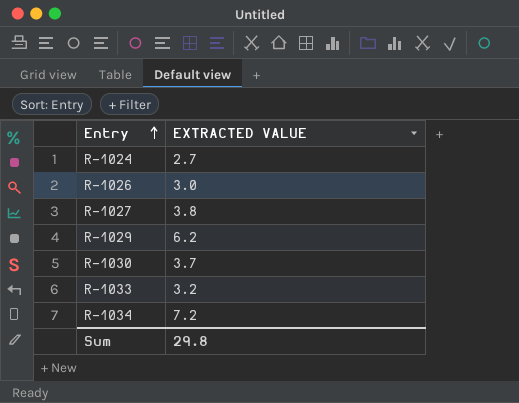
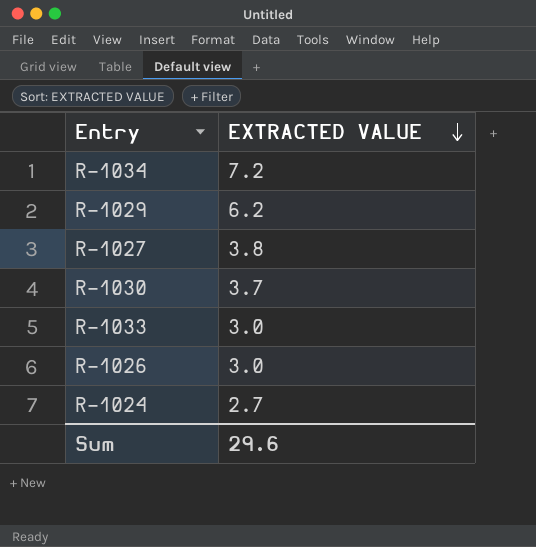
row order: Entry ascending -> EXTRACTED VALUE descending
R-1033 | EXTRACTED VALUE: 3.2 -> 3.0
Sum | EXTRACTED VALUE: 29.8 -> 29.6

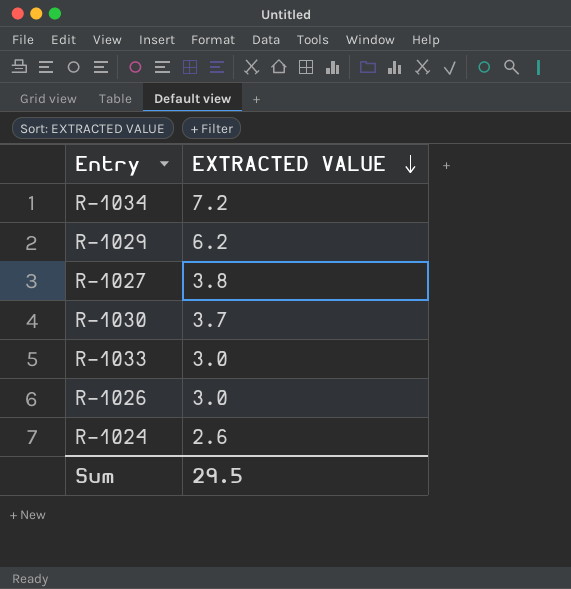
R-1024 | EXTRACTED VALUE: 2.7 -> 2.6
Sum | EXTRACTED VALUE: 29.6 -> 29.5

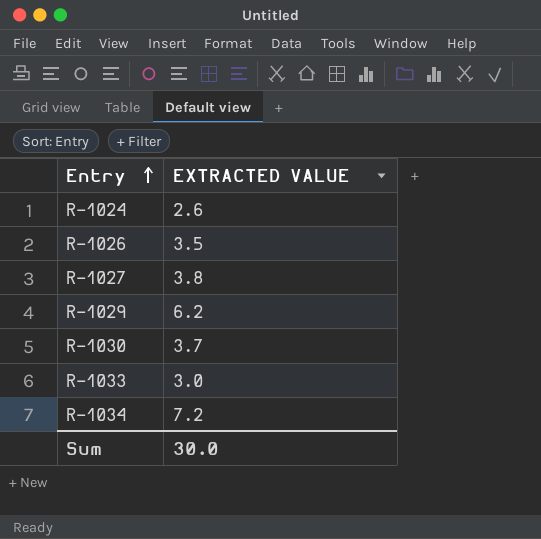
row order: EXTRACTED VALUE descending -> Entry ascending
R-1026 | EXTRACTED VALUE: 3.0 -> 3.5
Sum | EXTRACTED VALUE: 29.5 -> 30.0

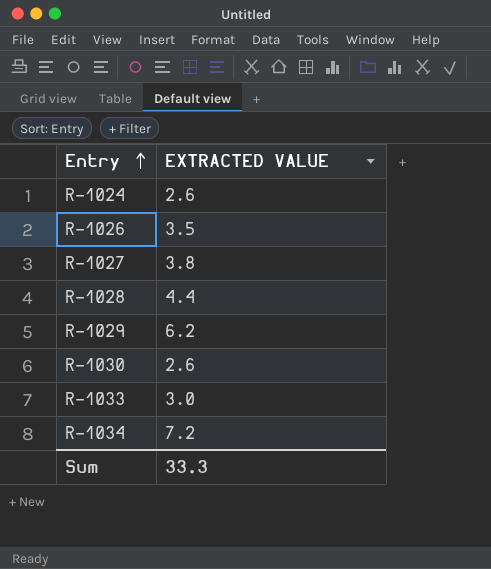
row R-1028: none -> 4.4
R-1030 | EXTRACTED VALUE: 3.7 -> 2.6
Sum | EXTRACTED VALUE: 30.0 -> 33.3

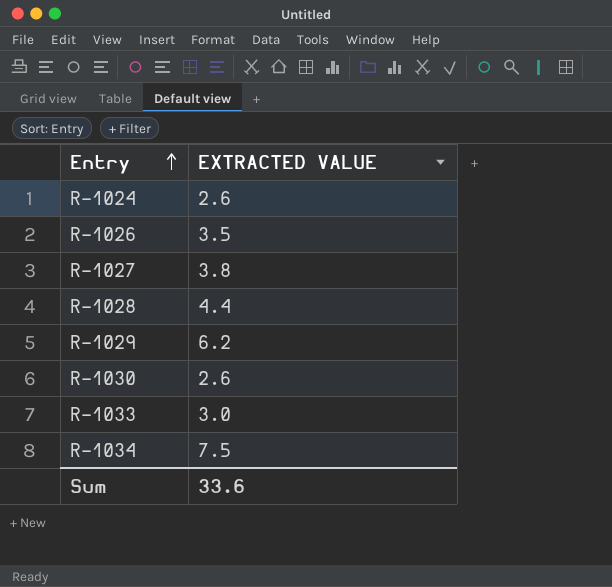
R-1034 | EXTRACTED VALUE: 7.2 -> 7.5
Sum | EXTRACTED VALUE: 33.3 -> 33.6

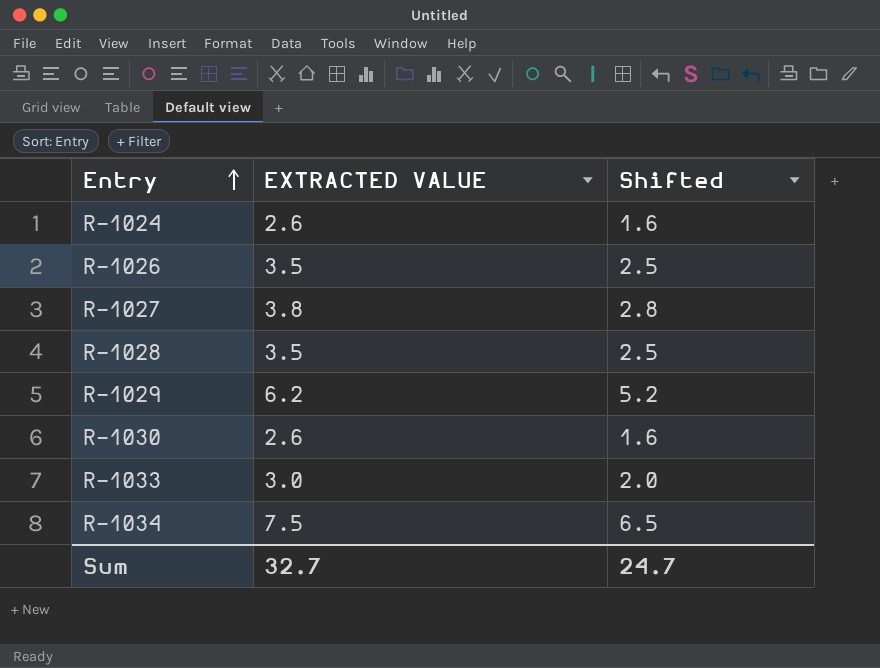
column Shifted | formula: none -> [EXTRACTED VALUE] - 1
R-1028 | EXTRACTED VALUE: 4.4 -> 3.5
Sum | EXTRACTED VALUE: 33.6 -> 32.7

